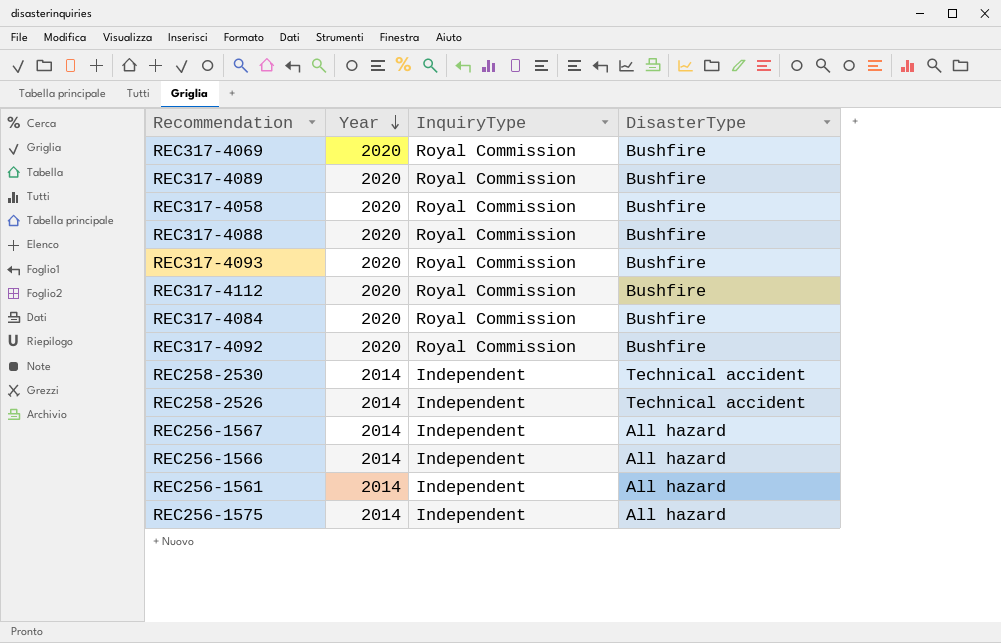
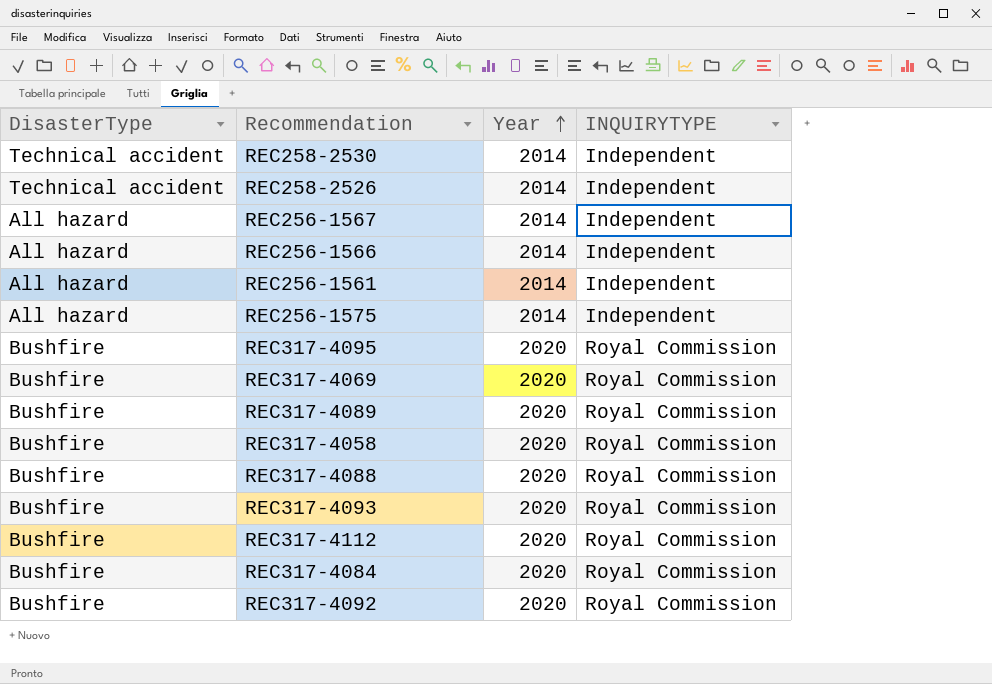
row order: Year descending -> Year ascending
column DisasterType | position: 4 -> 1
column name: InquiryType -> INQUIRYTYPE
row REC317-4095: none -> Bushfire | 2020 | Royal Commission

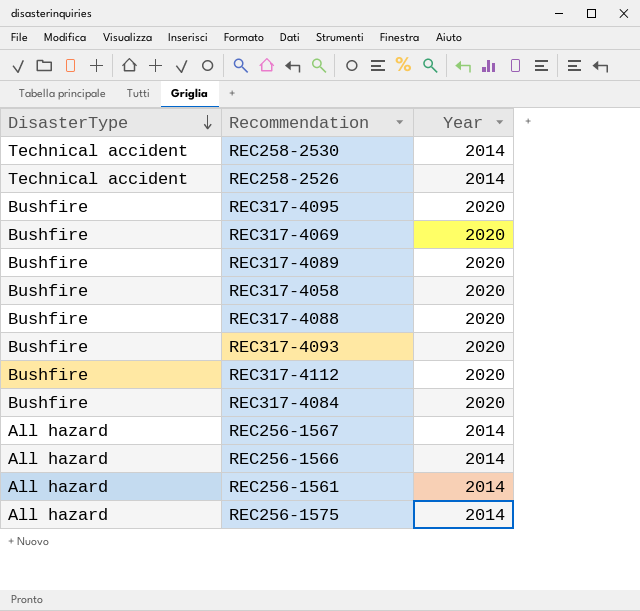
row order: Year ascending -> DisasterType descending
column INQUIRYTYPE | position: 4 -> none
row REC317-4092: Bushfire | 2020 | Royal Commission -> none

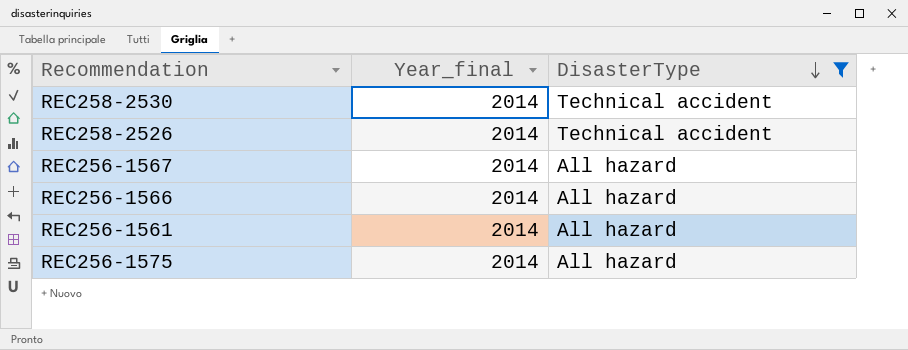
filter: none -> DisasterType != Bushfire
column name: Year -> Year_final
column DisasterType | position: 1 -> 3

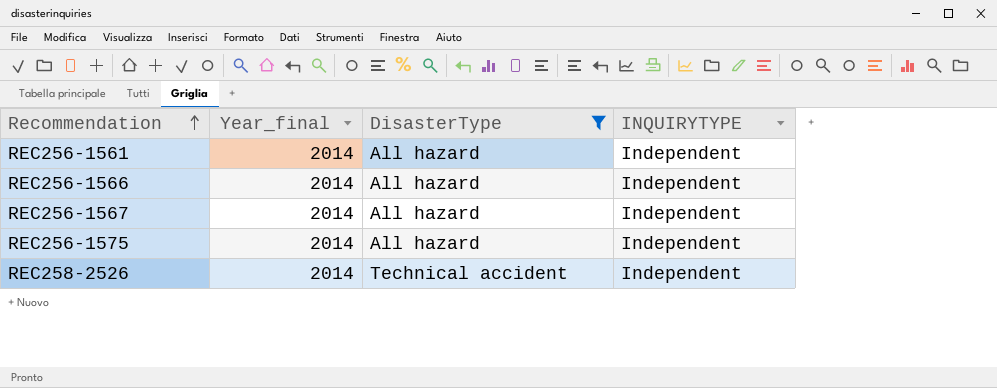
row order: DisasterType descending -> Recommendation ascending
column INQUIRYTYPE | position: none -> 4
row REC258-2530: 2014 | Technical accident -> none

